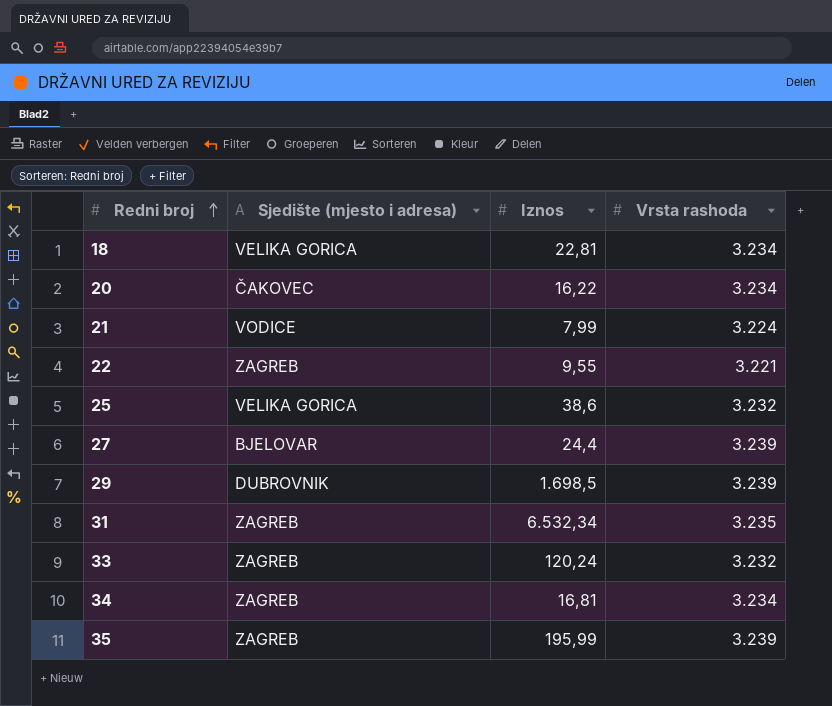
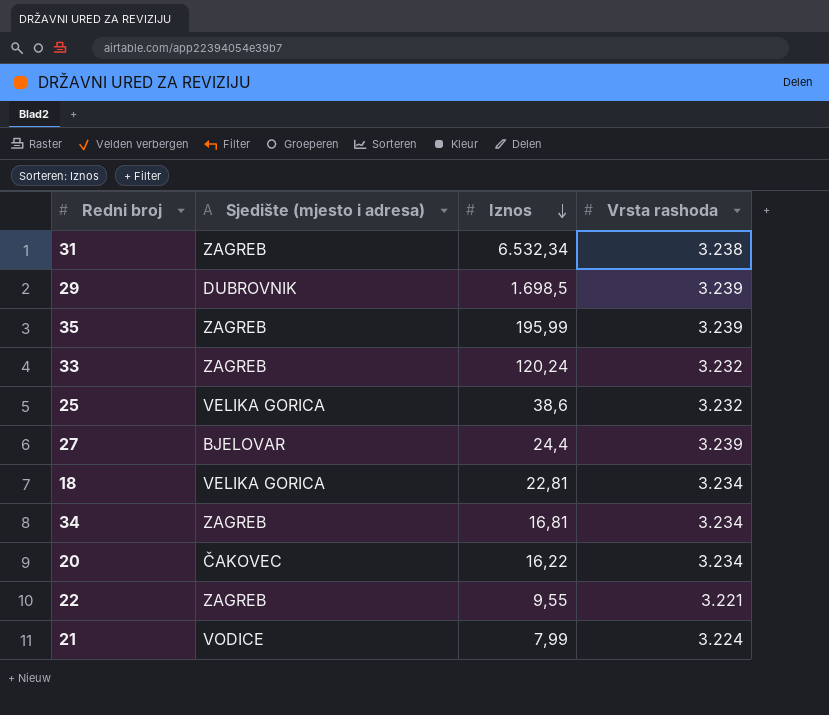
row order: Redni broj ascending -> Iznos descending
31 | Vrsta rashoda: 3.235 -> 3.238

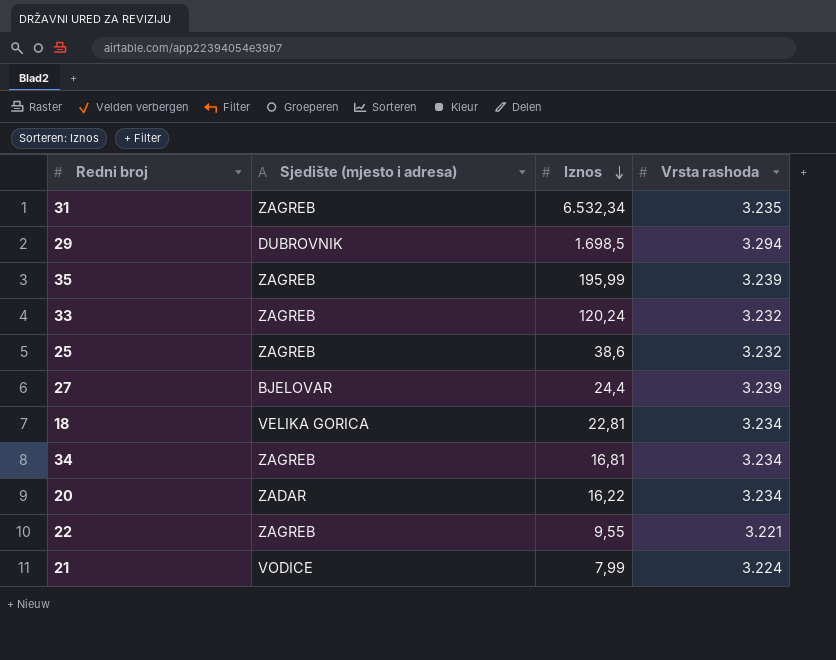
31 | Vrsta rashoda: 3.238 -> 3.235
29 | Vrsta rashoda: 3.239 -> 3.294
25 | Sjedište (mjesto i adresa): VELIKA GORICA -> ZAGREB
20 | Sjedište (mjesto i adresa): ČAKOVEC -> ZADAR

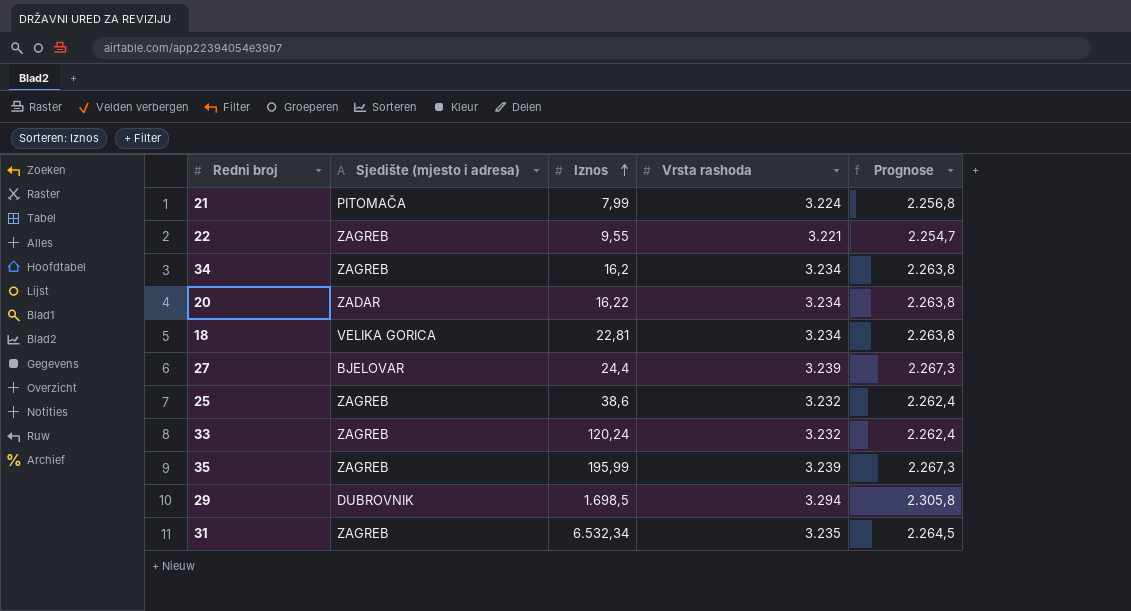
row order: Iznos descending -> Iznos ascending
column Prognose | formula: none -> [Vrsta rashoda] * 0,7
21 | Sjedište (mjesto i adresa): VODICE -> PITOMAČA
34 | Iznos: 16,81 -> 16,2

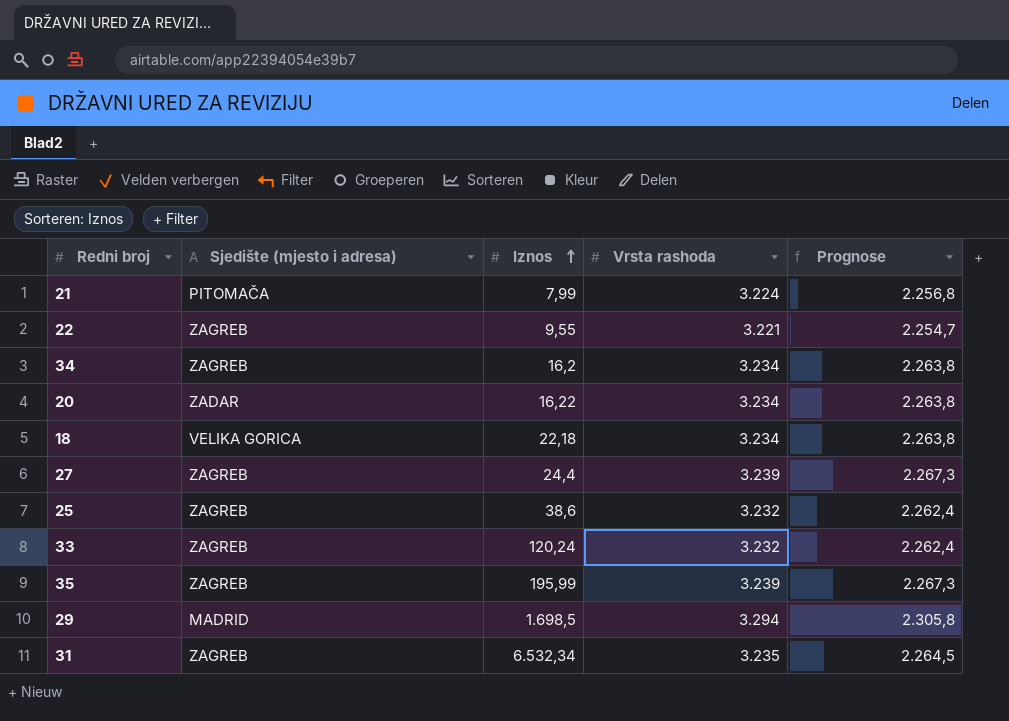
18 | Iznos: 22,81 -> 22,18
27 | Sjedište (mjesto i adresa): BJELOVAR -> ZAGREB
29 | Sjedište (mjesto i adresa): DUBROVNIK -> MADRID

